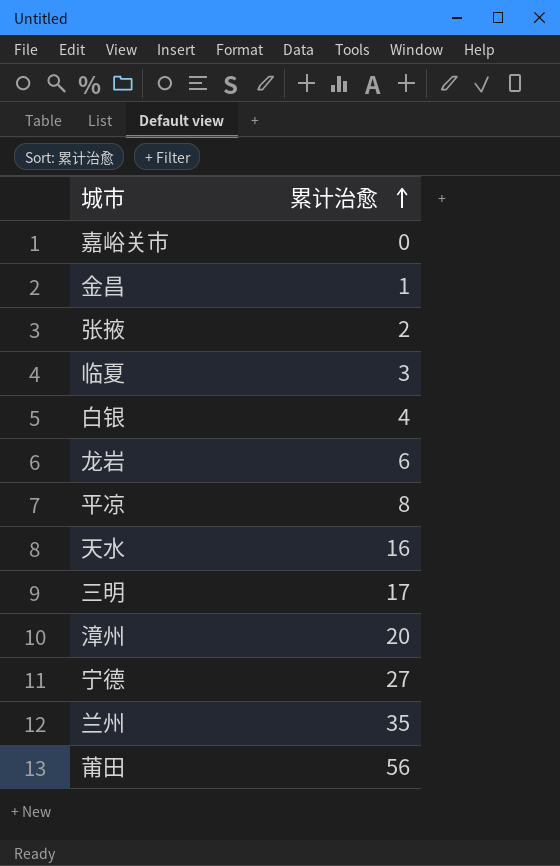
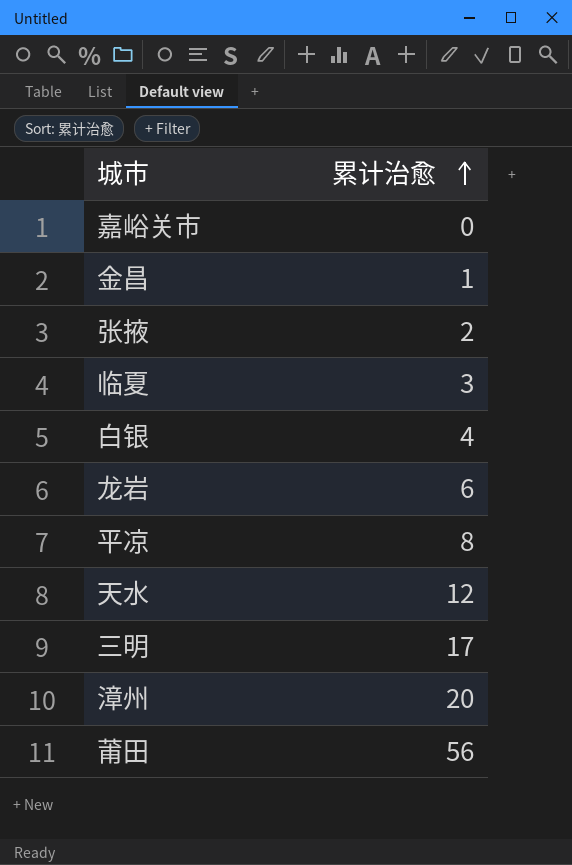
row 宁德: 27 -> none
row 兰州: 35 -> none
天水 | 累计治愈: 16 -> 12

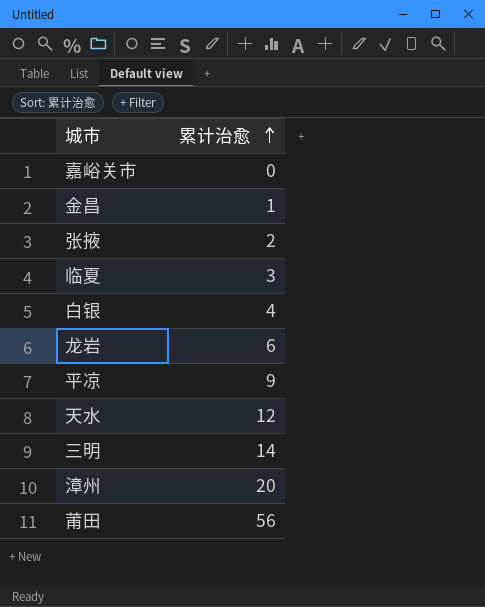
平凉 | 累计治愈: 8 -> 9
三明 | 累计治愈: 17 -> 14

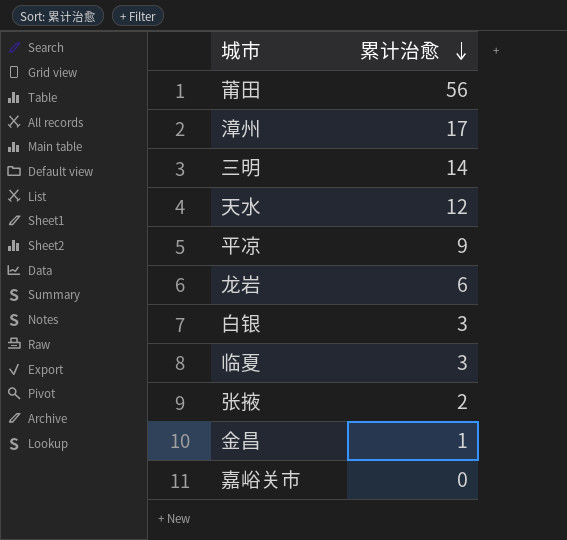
row order: 累计治愈 ascending -> 累计治愈 descending
漳州 | 累计治愈: 20 -> 17
白银 | 累计治愈: 4 -> 3

